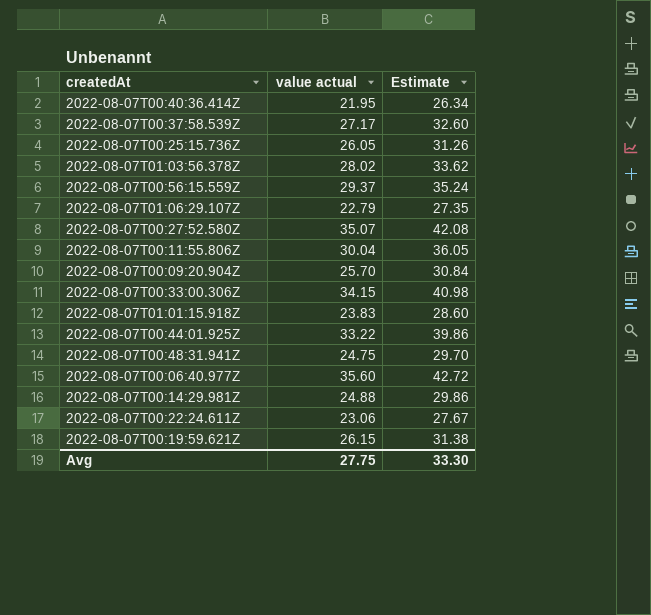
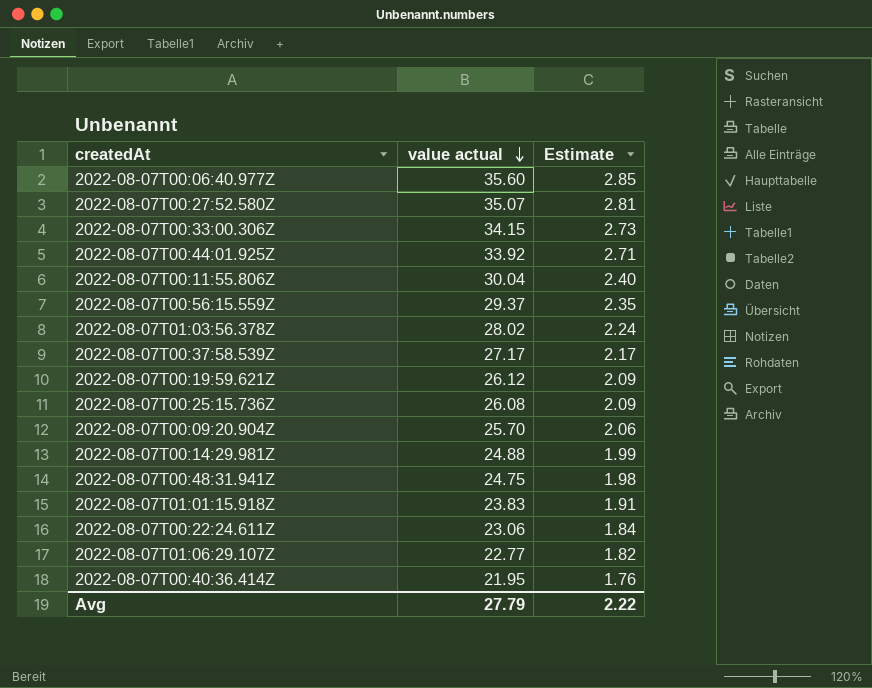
row order: none -> value actual descending
column Estimate | formula: [value actual] * 1.2 -> [value actual] * 0.08
2022-08-07T00:44:01.925Z | value actual: 33.22 -> 33.92
2022-08-07T00:19:59.621Z | value actual: 26.15 -> 26.12
2022-08-07T00:25:15.736Z | value actual: 26.05 -> 26.08
2022-08-07T01:06:29.107Z | value actual: 22.79 -> 22.77
Avg | value actual: 27.75 -> 27.79
Avg | Estimate: 33.30 -> 2.22

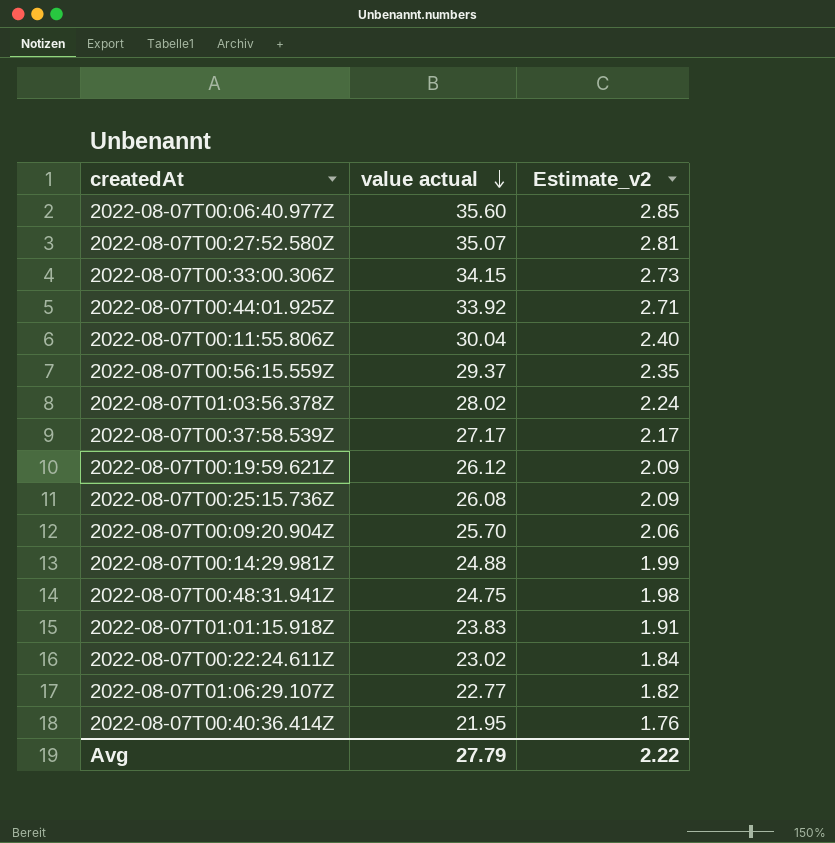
column name: Estimate -> Estimate_v2
2022-08-07T00:22:24.611Z | value actual: 23.06 -> 23.02

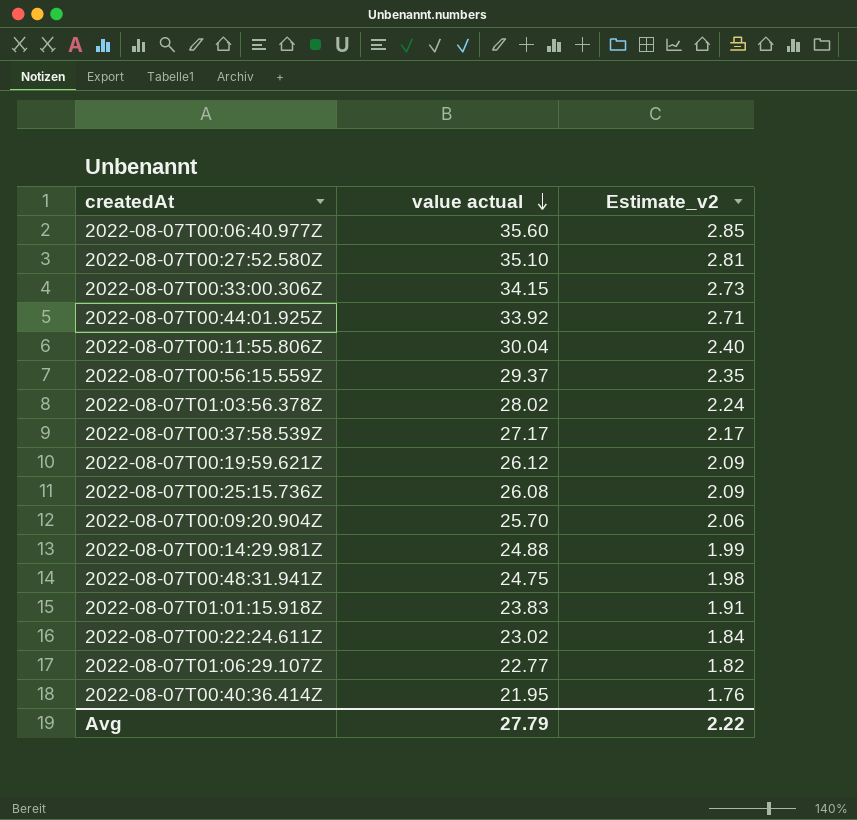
2022-08-07T00:27:52.580Z | value actual: 35.07 -> 35.10

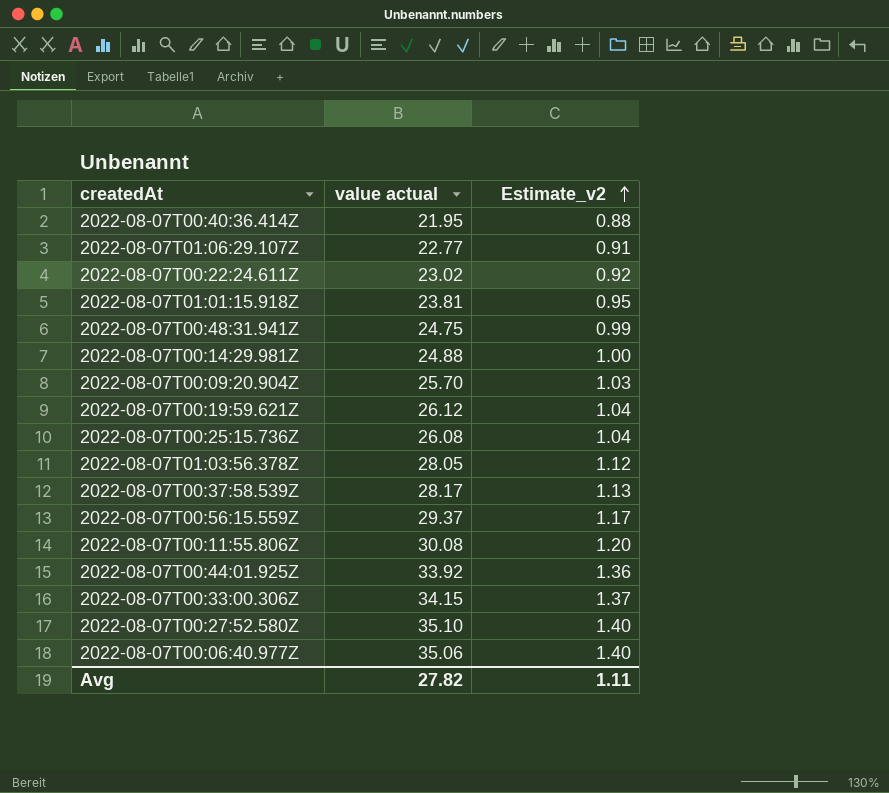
row order: value actual descending -> Estimate_v2 ascending
column Estimate_v2 | formula: [value actual] * 0.08 -> [value actual] * 0.04
2022-08-07T01:01:15.918Z | value actual: 23.83 -> 23.81
2022-08-07T01:03:56.378Z | value actual: 28.02 -> 28.05
2022-08-07T00:37:58.539Z | value actual: 27.17 -> 28.17
2022-08-07T00:11:55.806Z | value actual: 30.04 -> 30.08
2022-08-07T00:06:40.977Z | value actual: 35.60 -> 35.06
Avg | value actual: 27.79 -> 27.82
Avg | Estimate_v2: 2.22 -> 1.11

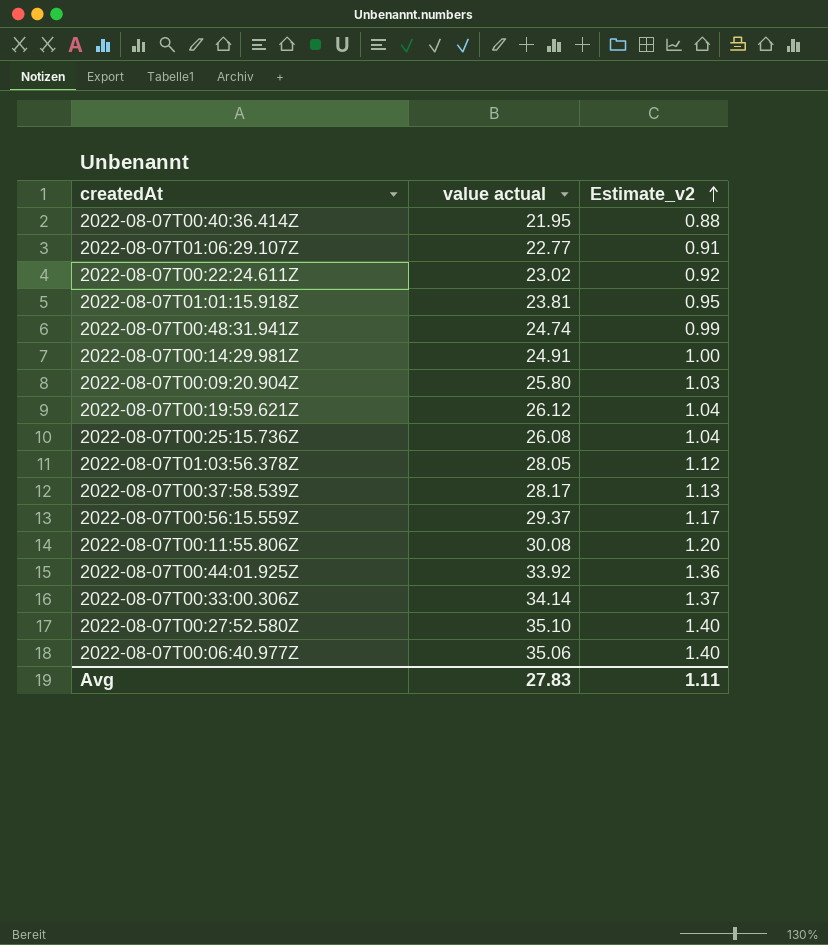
2022-08-07T00:48:31.941Z | value actual: 24.75 -> 24.74
2022-08-07T00:14:29.981Z | value actual: 24.88 -> 24.91
2022-08-07T00:09:20.904Z | value actual: 25.70 -> 25.80
2022-08-07T00:33:00.306Z | value actual: 34.15 -> 34.14
Avg | value actual: 27.82 -> 27.83

